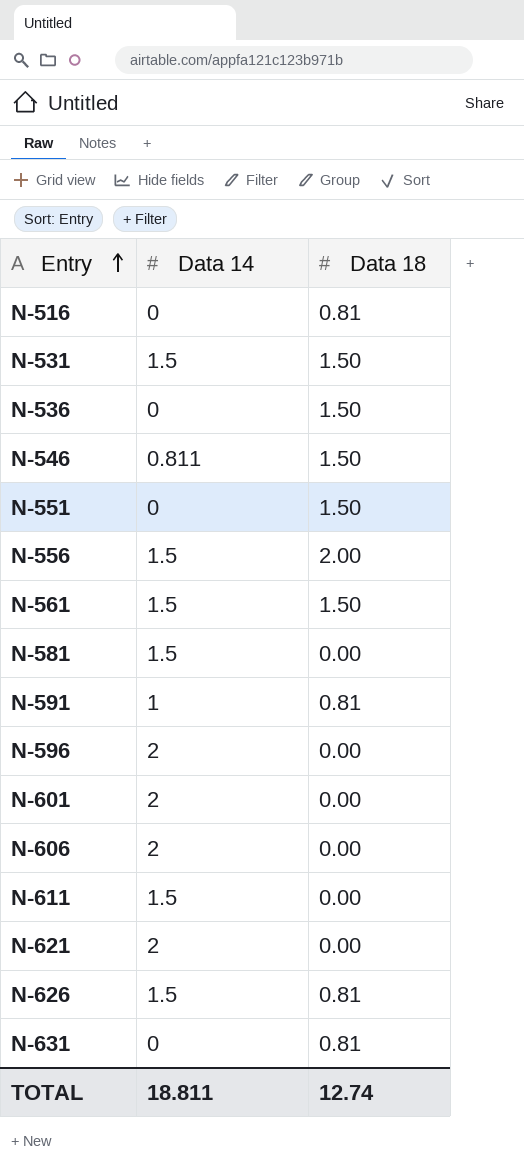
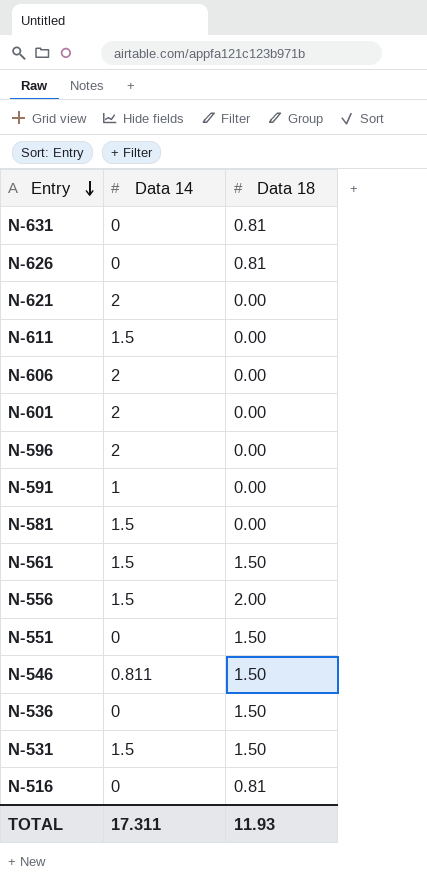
row order: Entry ascending -> Entry descending
N-626 | Data 14: 1.5 -> 0
N-591 | Data 18: 0.81 -> 0.00
TOTAL | Data 14: 18.811 -> 17.311
TOTAL | Data 18: 12.74 -> 11.93

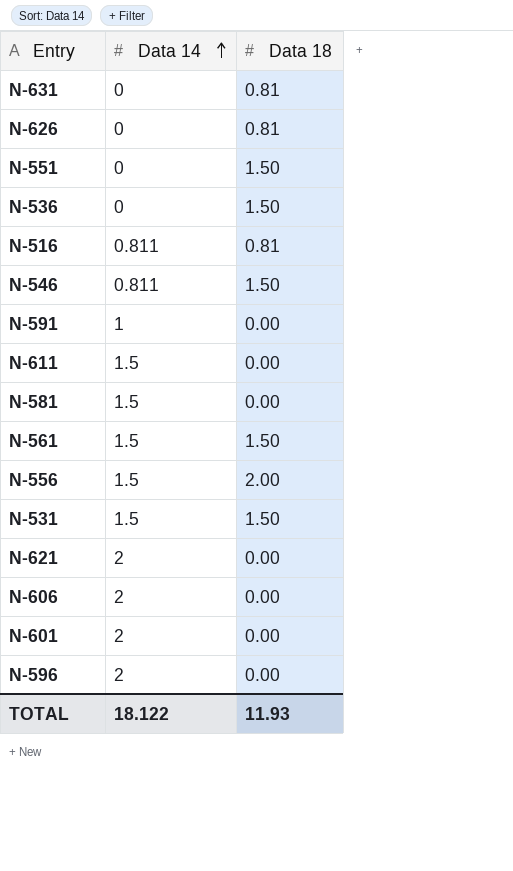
row order: Entry descending -> Data 14 ascending
N-516 | Data 14: 0 -> 0.811
TOTAL | Data 14: 17.311 -> 18.122

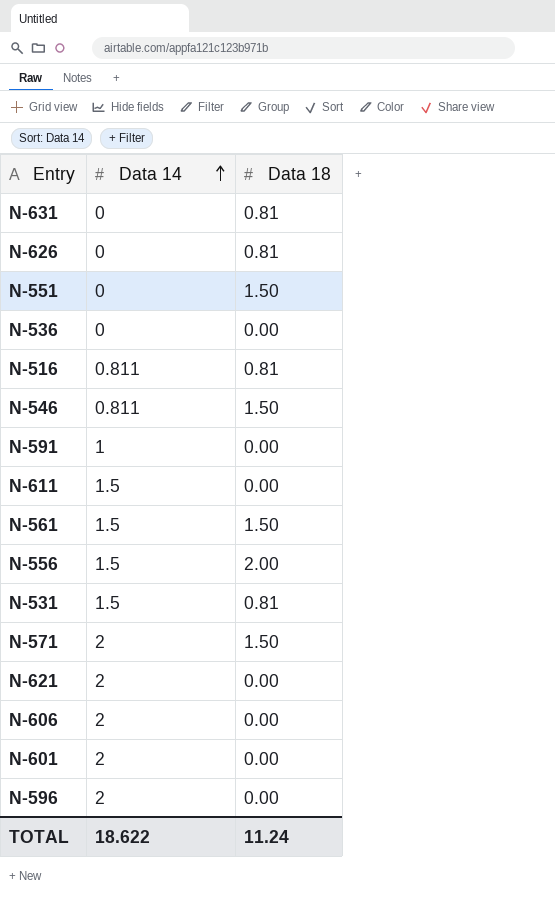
row N-581: 1.5 | 0.00 -> none
N-536 | Data 18: 1.50 -> 0.00
N-531 | Data 18: 1.50 -> 0.81
row N-571: none -> 2 | 1.50
TOTAL | Data 14: 18.122 -> 18.622
TOTAL | Data 18: 11.93 -> 11.24

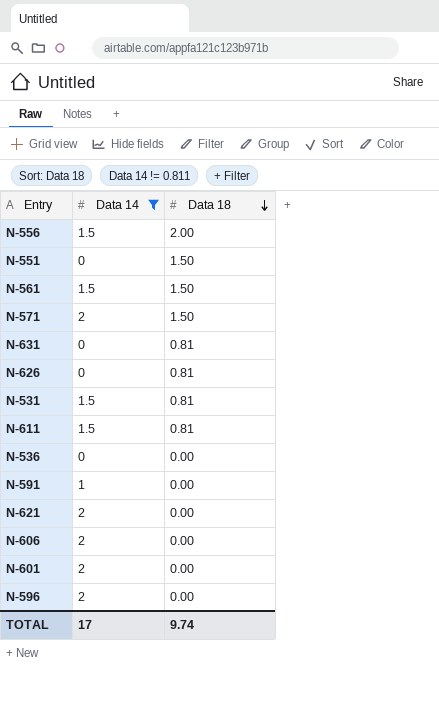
filter: none -> Data 14 != 0.811
row order: Data 14 ascending -> Data 18 descending
N-611 | Data 18: 0.00 -> 0.81
TOTAL | Data 14: 18.622 -> 17
TOTAL | Data 18: 11.24 -> 9.74

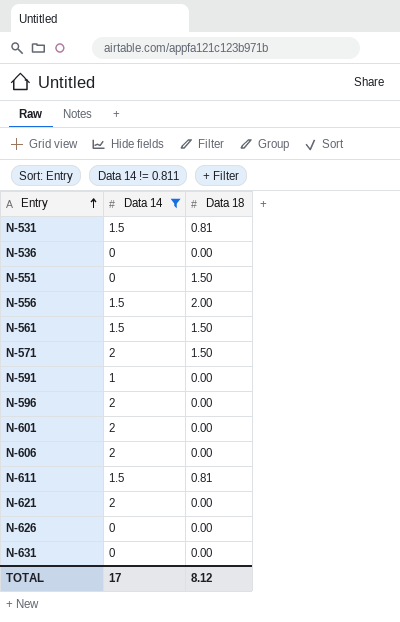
row order: Data 18 descending -> Entry ascending
N-626 | Data 18: 0.81 -> 0.00
N-631 | Data 18: 0.81 -> 0.00
TOTAL | Data 18: 9.74 -> 8.12

